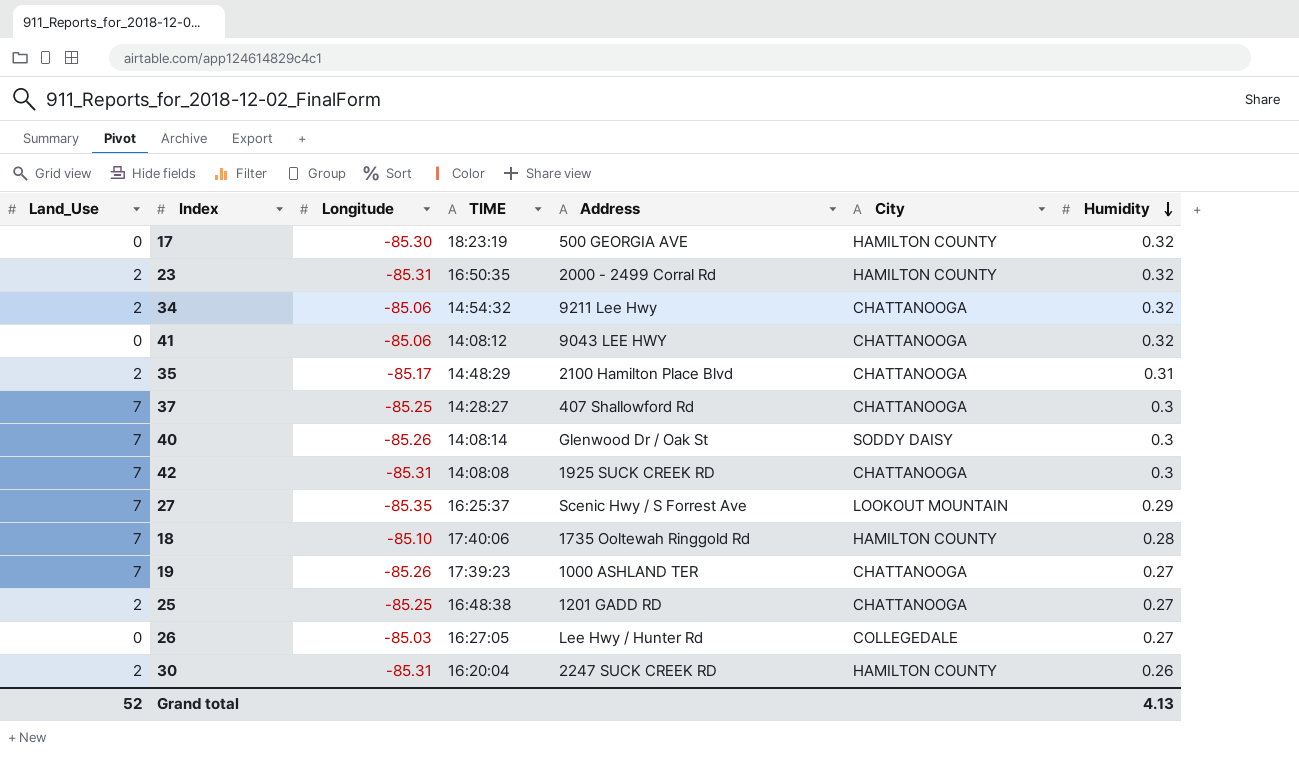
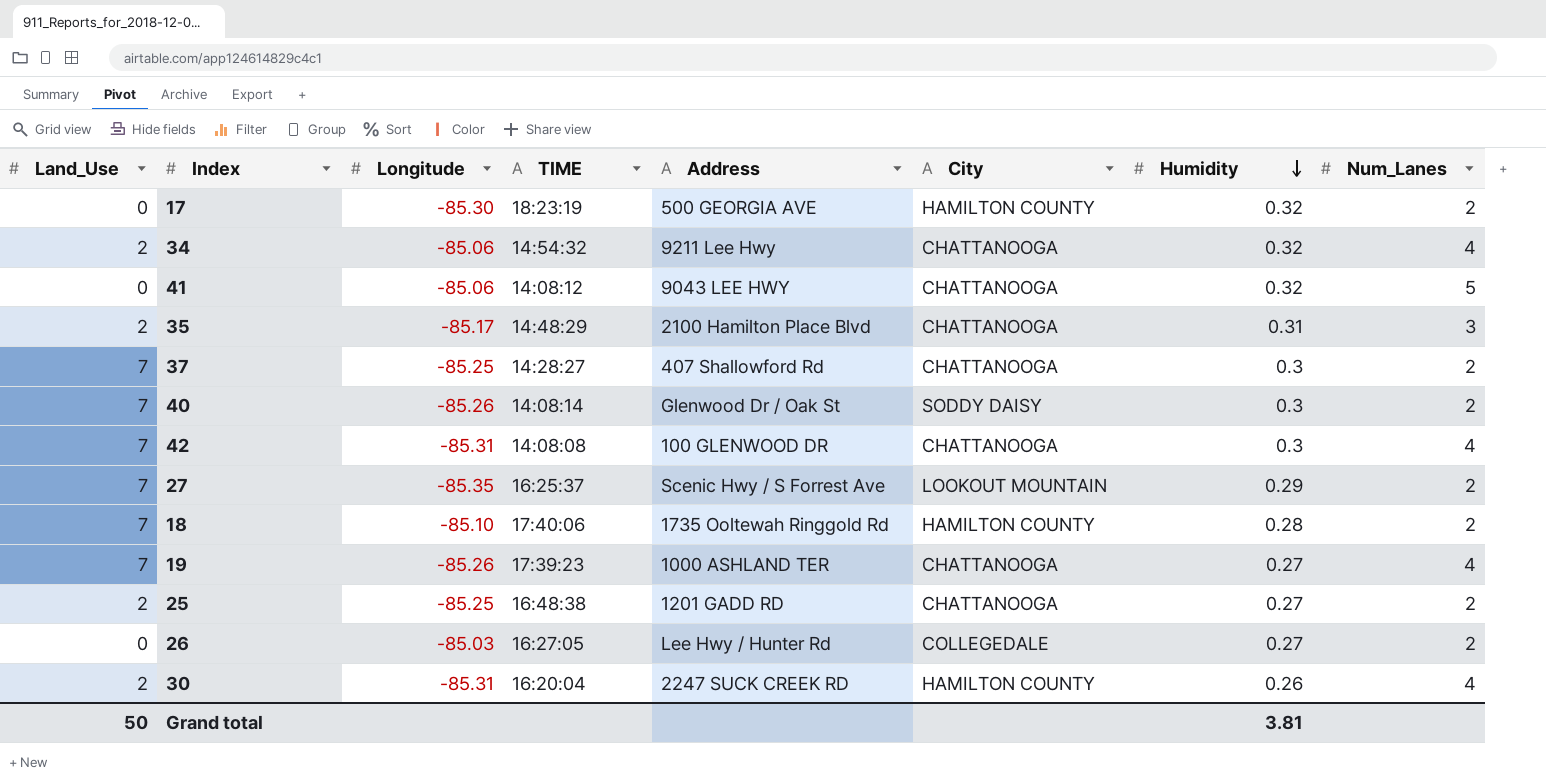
column Num_Lanes | position: none -> 8
row 23: 2 | -85.31 | 16:50:35 | 2000 - 2499 Corral Rd | HAMILTON COUNTY | 0.32 -> none
42 | Address: 1925 SUCK CREEK RD -> 100 GLENWOOD DR
Grand total | Land_Use: 52 -> 50
Grand total | Humidity: 4.13 -> 3.81

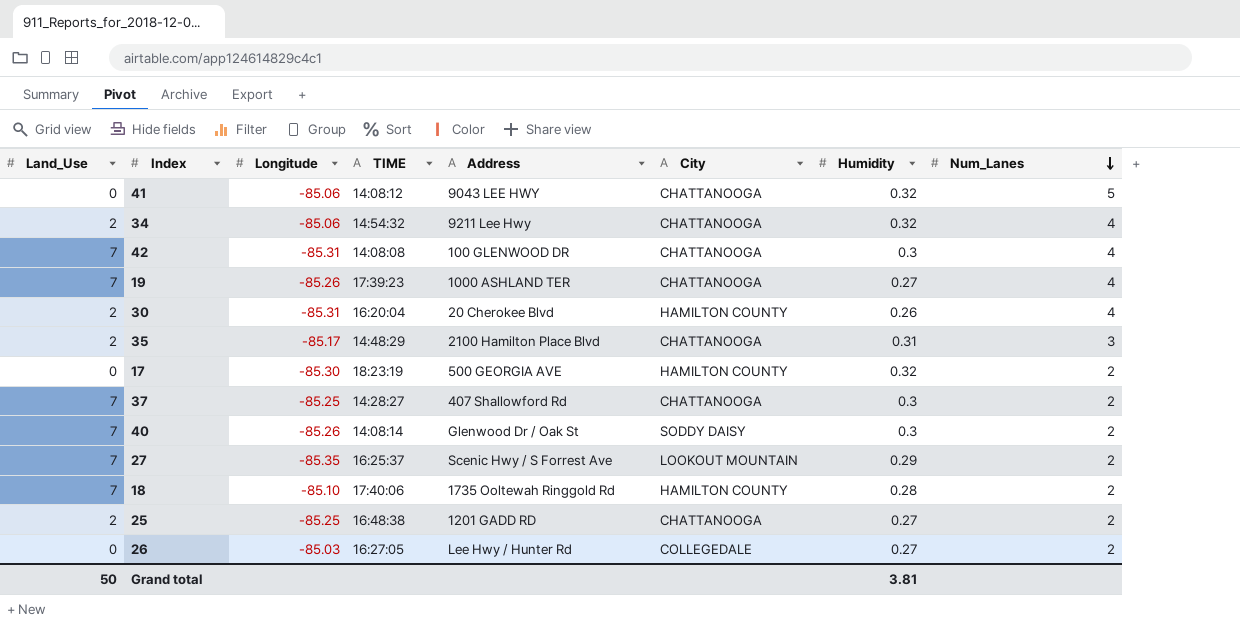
row order: Humidity descending -> Num_Lanes descending
30 | Address: 2247 SUCK CREEK RD -> 20 Cherokee Blvd

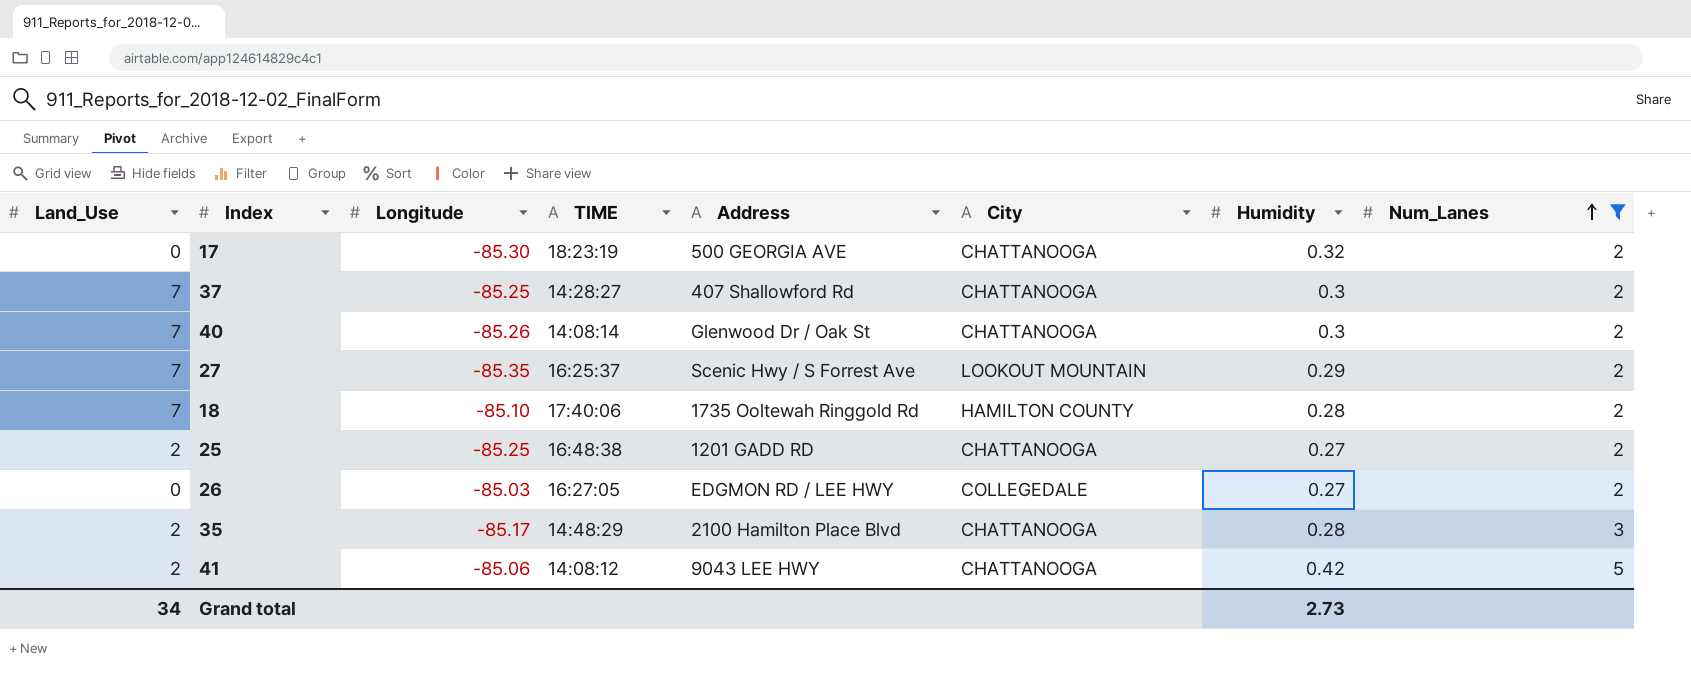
filter: none -> Num_Lanes != 4
row order: Num_Lanes descending -> Num_Lanes ascending
17 | City: HAMILTON COUNTY -> CHATTANOOGA
40 | City: SODDY DAISY -> CHATTANOOGA
26 | Address: Lee Hwy / Hunter Rd -> EDGMON RD / LEE HWY
35 | Humidity: 0.31 -> 0.28
41 | Land_Use: 0 -> 2
41 | Humidity: 0.32 -> 0.42
Grand total | Land_Use: 50 -> 34
Grand total | Humidity: 3.81 -> 2.73

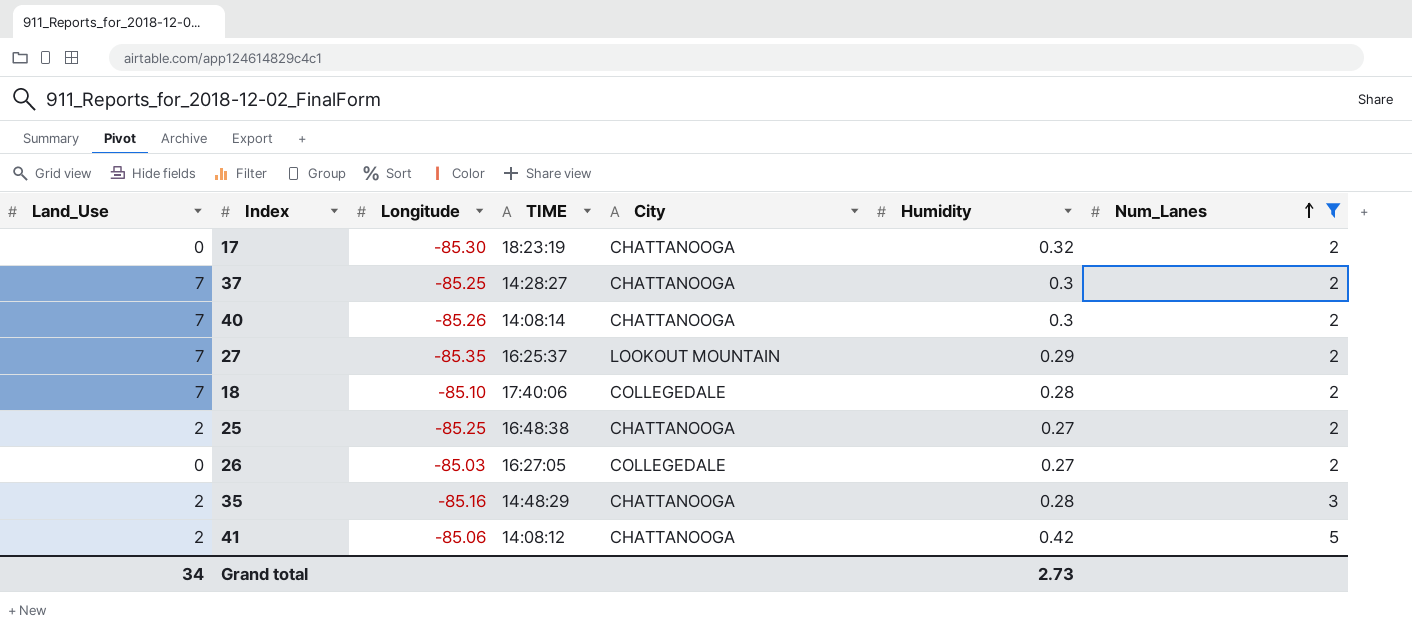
column Address | position: 5 -> none
18 | City: HAMILTON COUNTY -> COLLEGEDALE
35 | Longitude: -85.17 -> -85.16

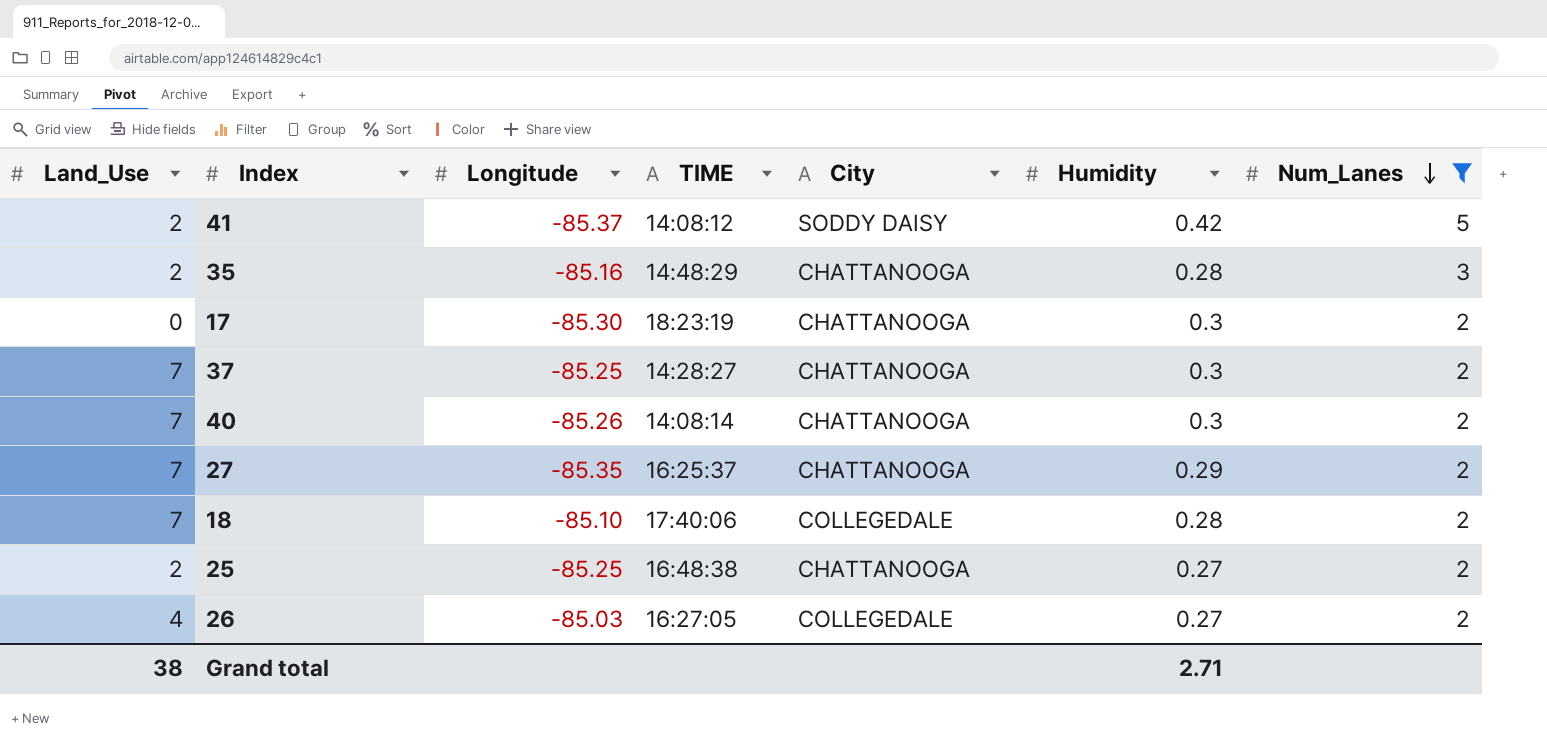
row order: Num_Lanes ascending -> Num_Lanes descending
41 | Longitude: -85.06 -> -85.37
41 | City: CHATTANOOGA -> SODDY DAISY
17 | Humidity: 0.32 -> 0.3
27 | City: LOOKOUT MOUNTAIN -> CHATTANOOGA
26 | Land_Use: 0 -> 4
Grand total | Land_Use: 34 -> 38
Grand total | Humidity: 2.73 -> 2.71

